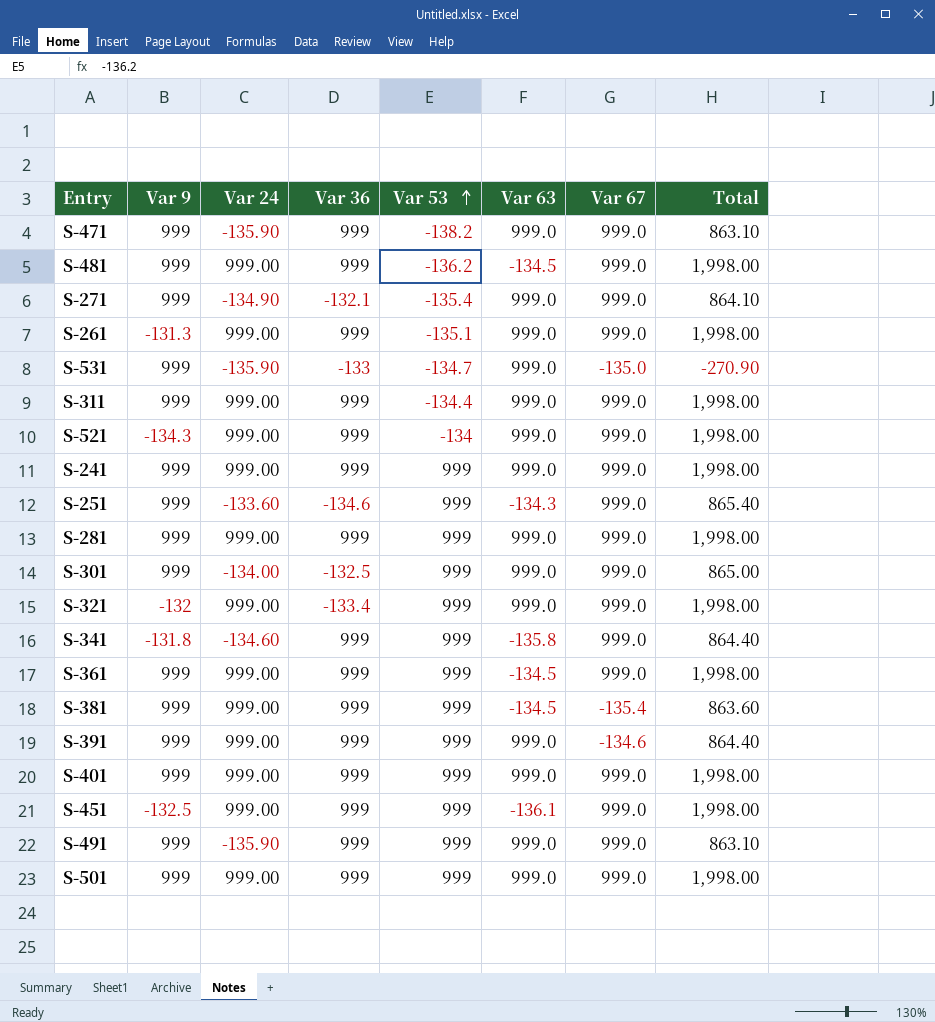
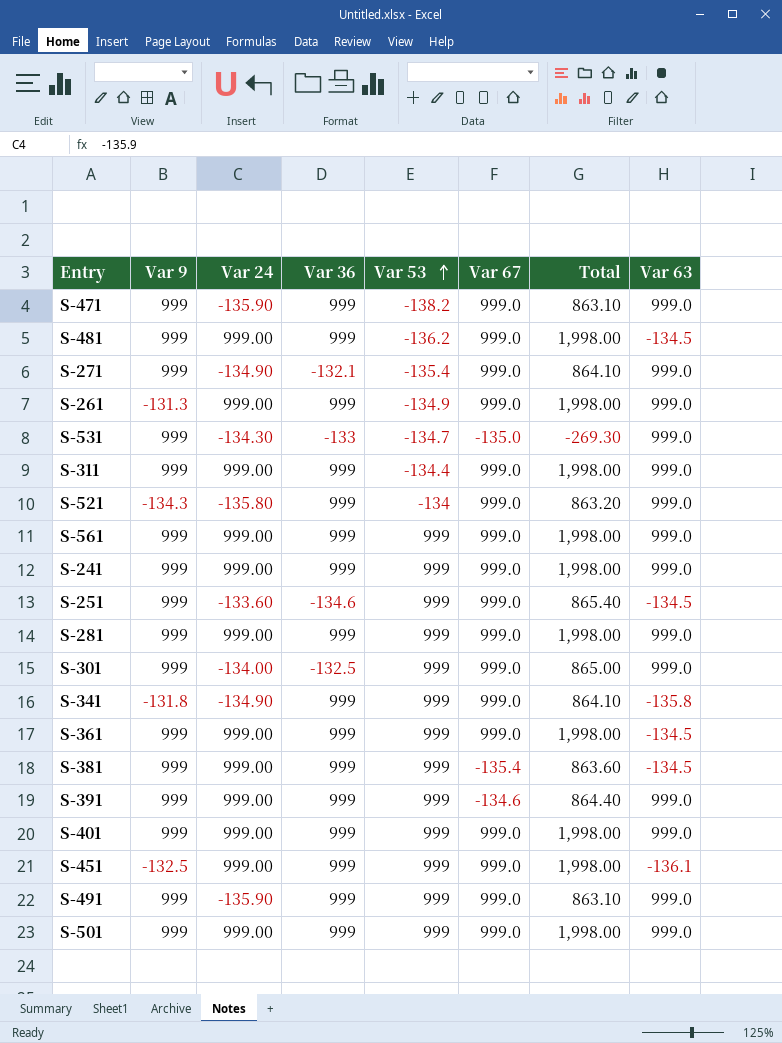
column Var 63 | position: 6 -> 8
row S-321: -132 | 999.00 | -133.4 | 999 | 999.0 | 999.0 | 1,998.00 -> none
S-261 | Var 53: -135.1 -> -134.9
S-531 | Var 24: -135.90 -> -134.30
S-531 | Total: -270.90 -> -269.30
S-521 | Var 24: 999.00 -> -135.80
S-521 | Total: 1,998.00 -> 863.20
row S-561: none -> 999 | 999.00 | 999 | 999 | 999.0 | 1,998.00 | 999.0
S-251 | Var 63: -134.3 -> -134.5
S-341 | Var 24: -134.60 -> -134.90
S-341 | Total: 864.40 -> 864.10

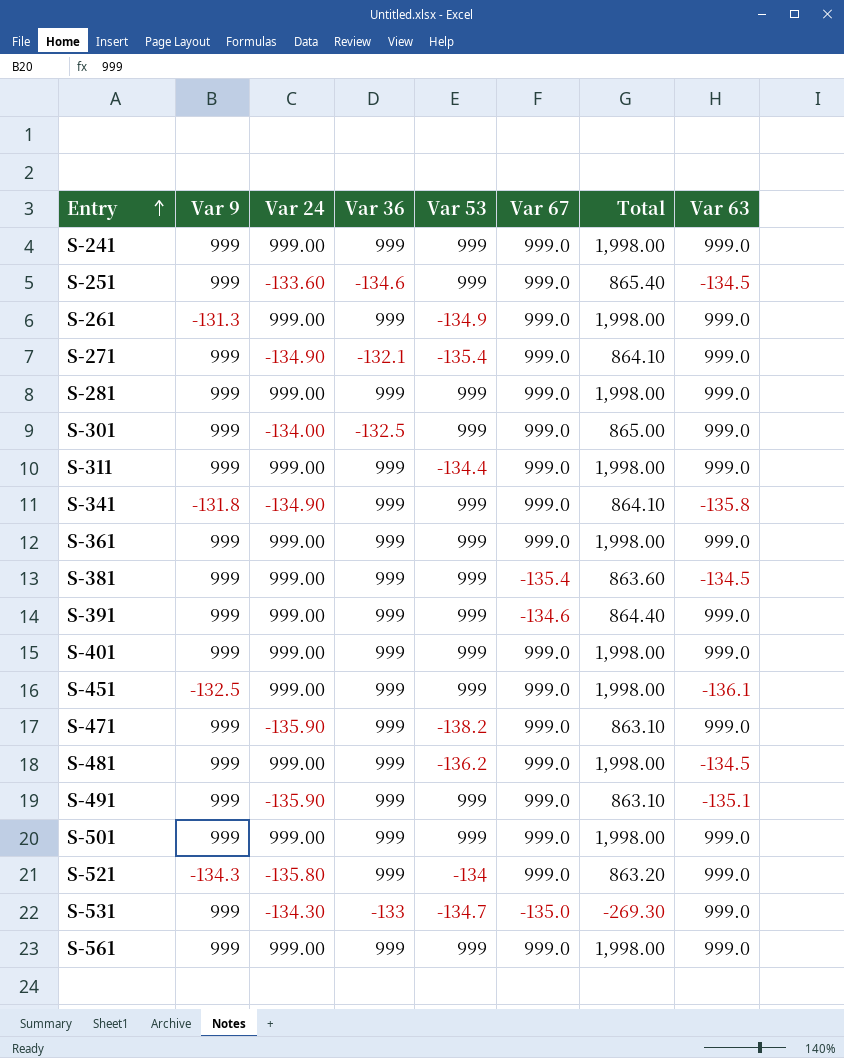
row order: Var 53 ascending -> Entry ascending
S-361 | Var 63: -134.5 -> 999.0
S-491 | Var 63: 999.0 -> -135.1

